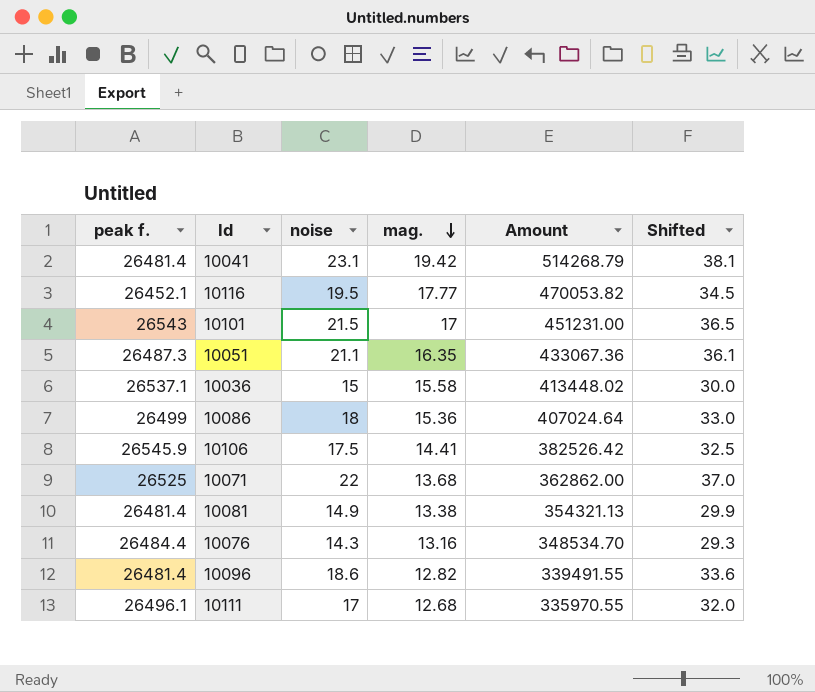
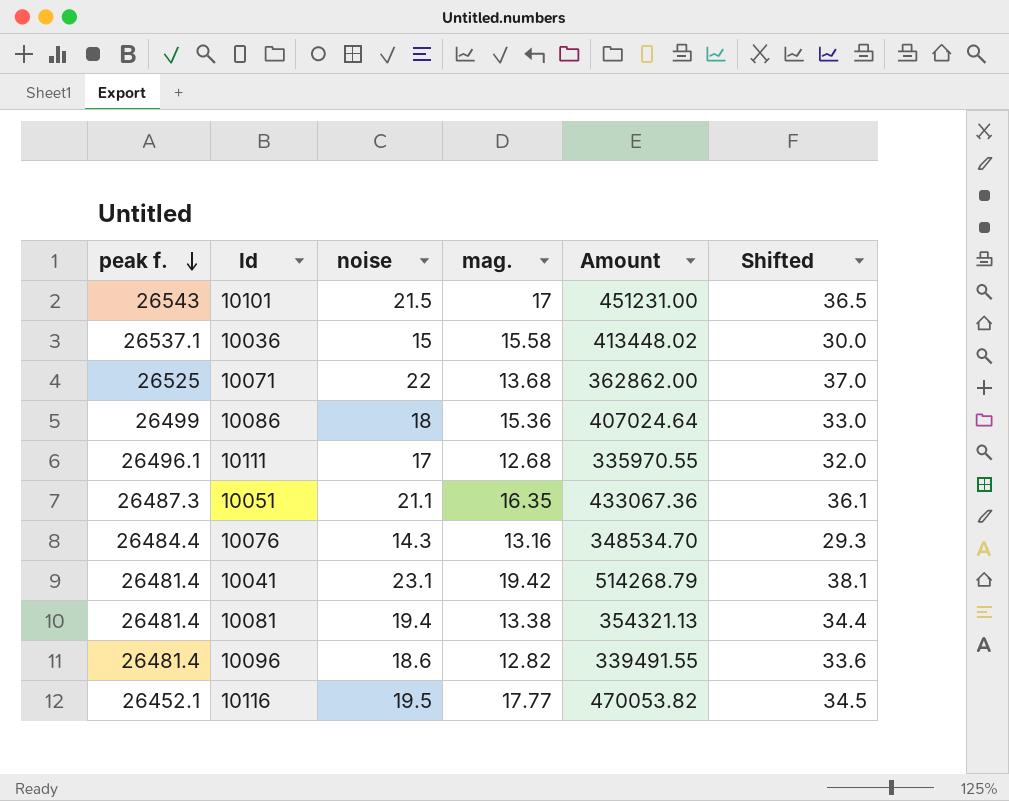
row order: mag. descending -> peak f. descending
row 10106: 26545.9 | 17.5 | 14.41 | 382526.42 | 32.5 -> none
10081 | noise: 14.9 -> 19.4
10081 | Shifted: 29.9 -> 34.4

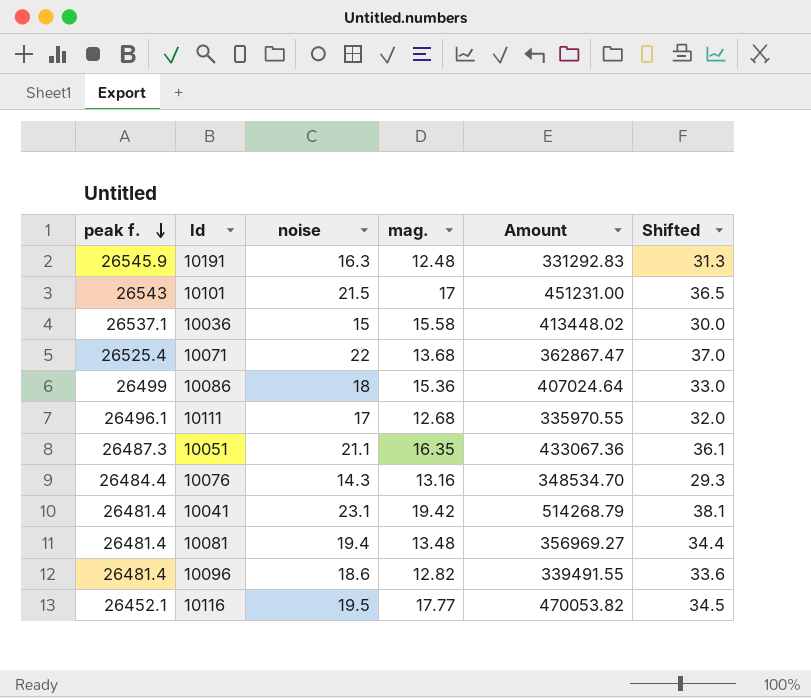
row 10191: none -> 26545.9 | 16.3 | 12.48 | 331292.83 | 31.3
10071 | peak f.: 26525 -> 26525.4
10071 | Amount: 362862.00 -> 362867.47
10081 | mag.: 13.38 -> 13.48
10081 | Amount: 354321.13 -> 356969.27

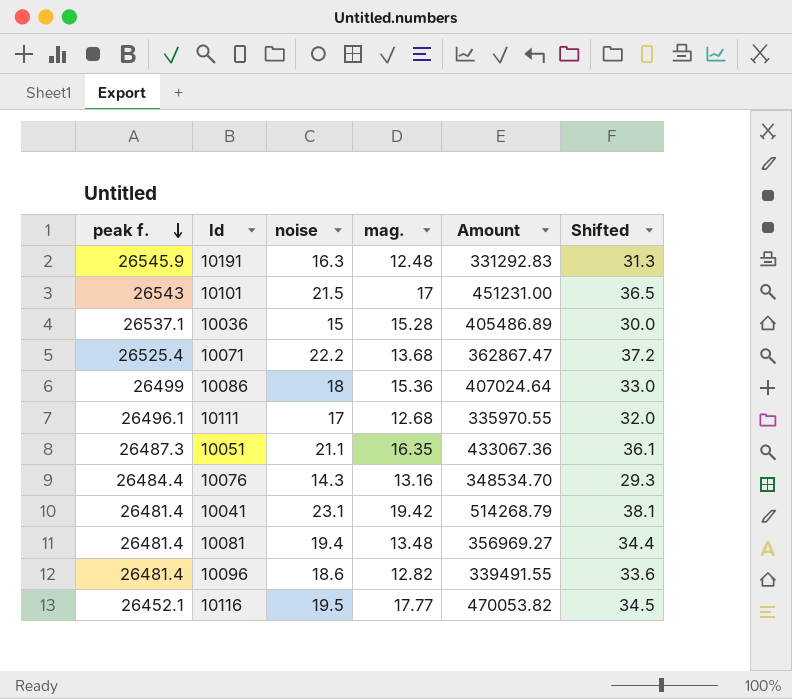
10036 | mag.: 15.58 -> 15.28
10036 | Amount: 413448.02 -> 405486.89
10071 | noise: 22 -> 22.2
10071 | Shifted: 37.0 -> 37.2

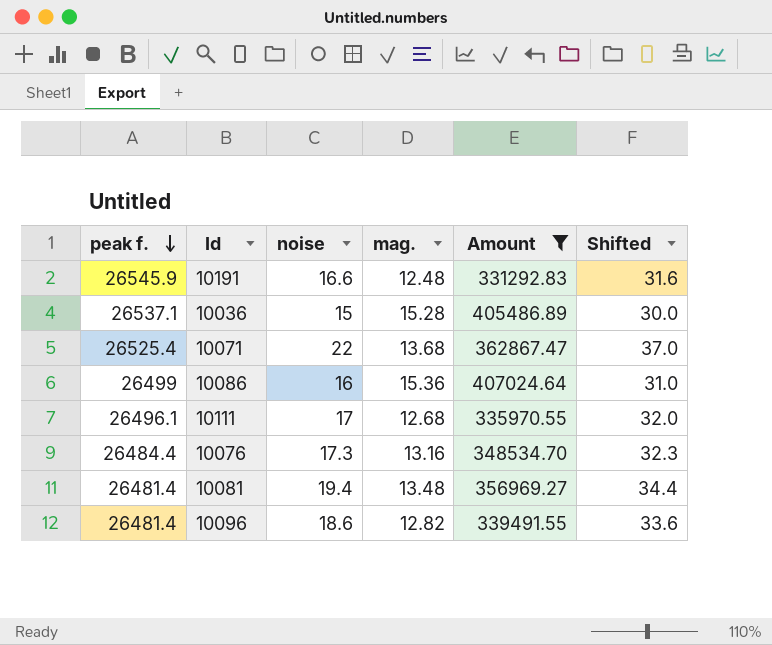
filter: none -> Amount <= 407024.64
10191 | noise: 16.3 -> 16.6
10191 | Shifted: 31.3 -> 31.6
10071 | noise: 22.2 -> 22
10071 | Shifted: 37.2 -> 37.0
10086 | noise: 18 -> 16
10086 | Shifted: 33.0 -> 31.0
10076 | noise: 14.3 -> 17.3
10076 | Shifted: 29.3 -> 32.3

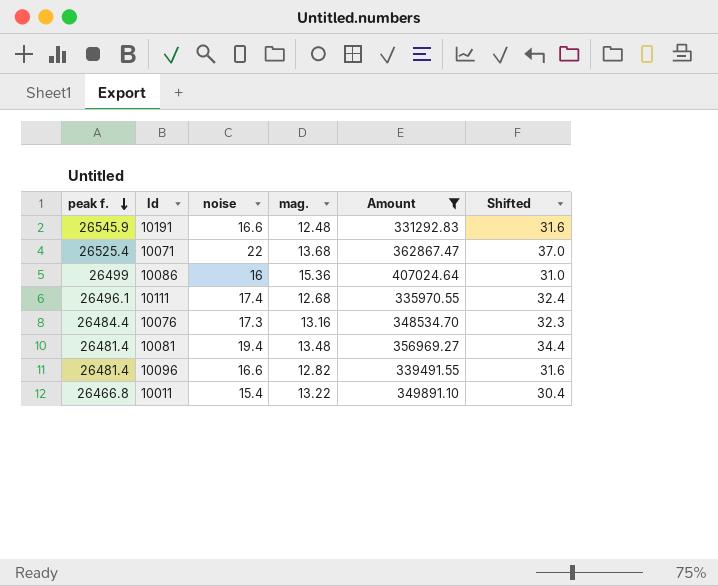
row 10036: 26537.1 | 15 | 15.28 | 405486.89 | 30.0 -> none
10111 | noise: 17 -> 17.4
10111 | Shifted: 32.0 -> 32.4
10096 | noise: 18.6 -> 16.6
10096 | Shifted: 33.6 -> 31.6
row 10011: none -> 26466.8 | 15.4 | 13.22 | 349891.10 | 30.4

